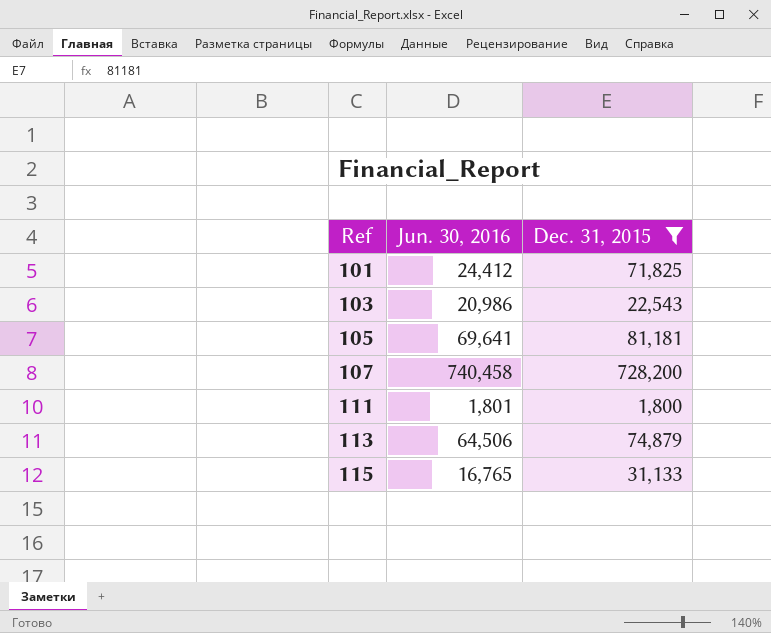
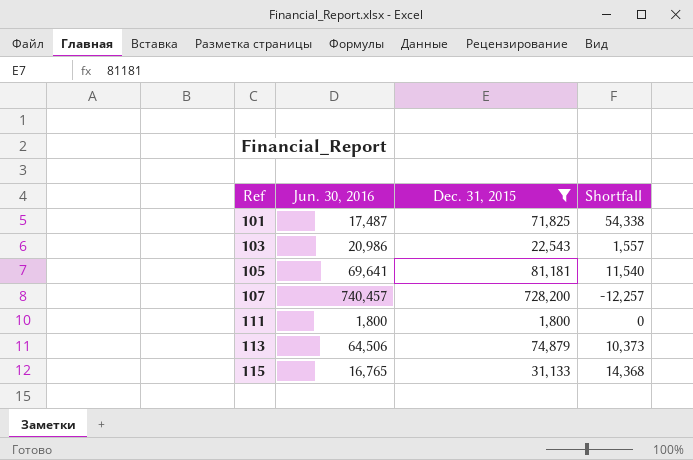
column Shortfall | formula: none -> [Dec. 31, 2015] - [Jun. 30, 2016]
101 | Jun. 30, 2016: 24,412 -> 17,487
107 | Jun. 30, 2016: 740,458 -> 740,457
111 | Jun. 30, 2016: 1,801 -> 1,800

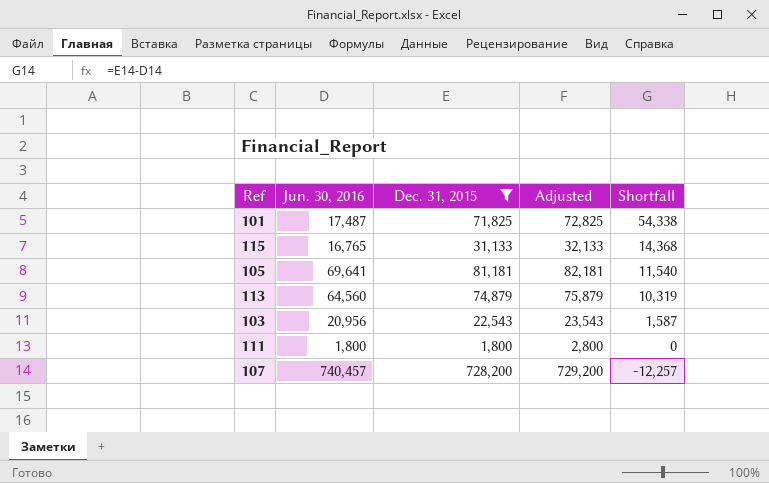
row order: Ref ascending -> Shortfall descending
column Adjusted | formula: none -> [Dec. 31, 2015] + 1000
113 | Jun. 30, 2016: 64,506 -> 64,560
113 | Shortfall: 10,373 -> 10,319
103 | Jun. 30, 2016: 20,986 -> 20,956
103 | Shortfall: 1,557 -> 1,587

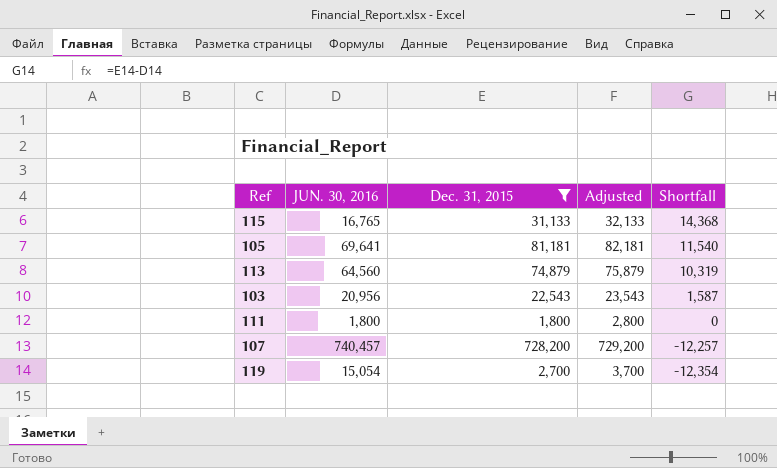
column name: Jun. 30, 2016 -> JUN. 30, 2016
row 101: 17,487 | 71,825 | 72,825 | 54,338 -> none
row 119: none -> 15,054 | 2,700 | 3,700 | -12,354

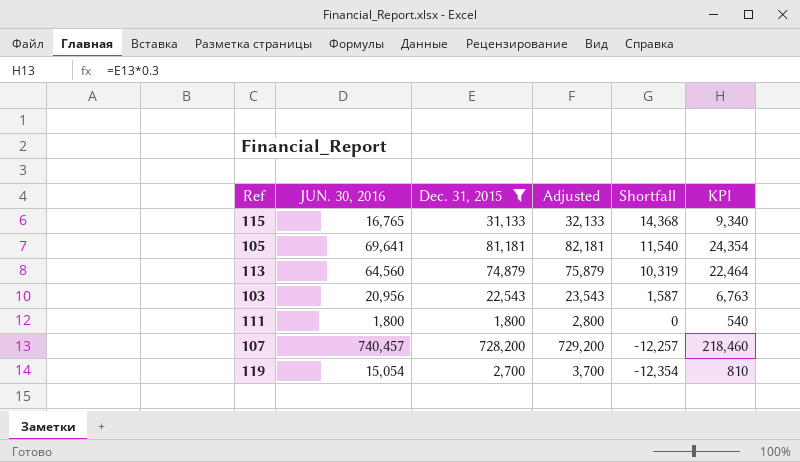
column KPI | formula: none -> [Dec. 31, 2015] * 0.3

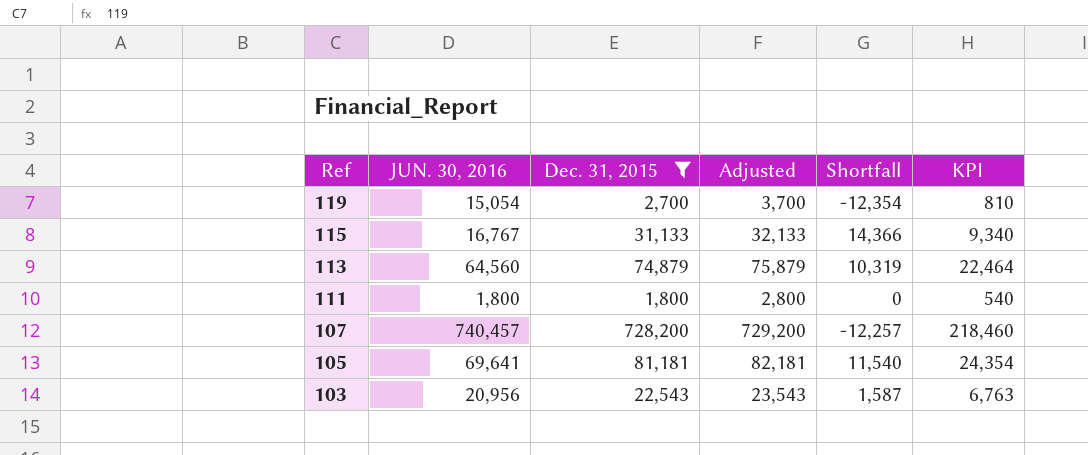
row order: Shortfall descending -> Ref descending
115 | JUN. 30, 2016: 16,765 -> 16,767
115 | Shortfall: 14,368 -> 14,366

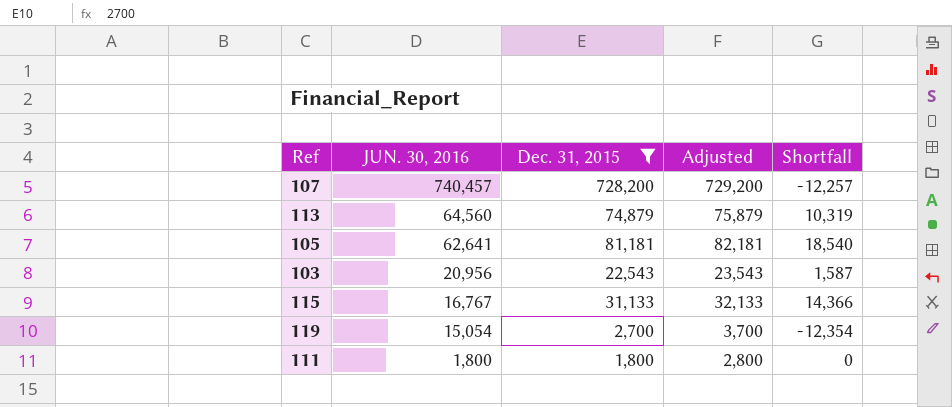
row order: Ref descending -> JUN. 30, 2016 descending
column KPI | formula: [Dec. 31, 2015] * 0.3 -> none
105 | JUN. 30, 2016: 69,641 -> 62,641
105 | Shortfall: 11,540 -> 18,540

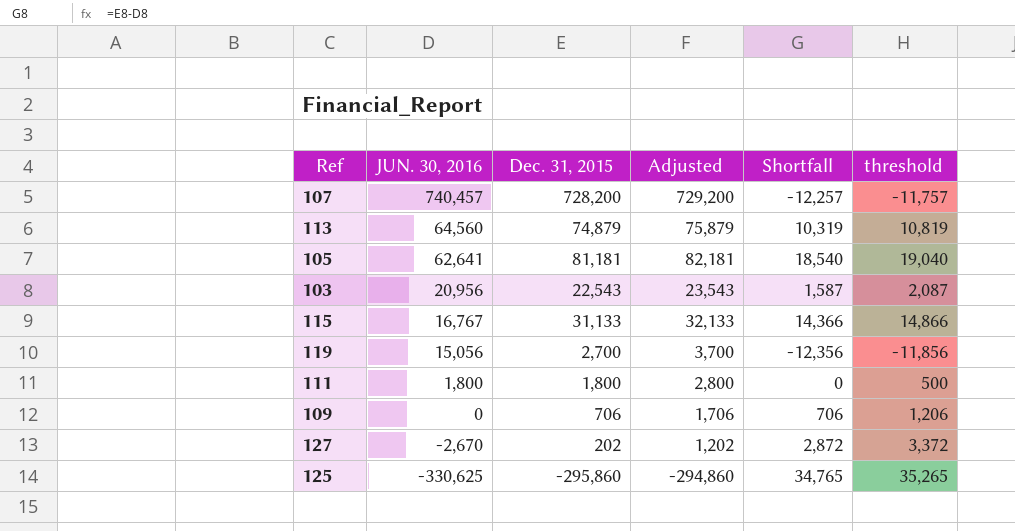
filter: Dec. 31, 2015 >= 1,800 -> none
column threshold | formula: none -> [Shortfall] + 500
119 | JUN. 30, 2016: 15,054 -> 15,056
119 | Shortfall: -12,354 -> -12,356

